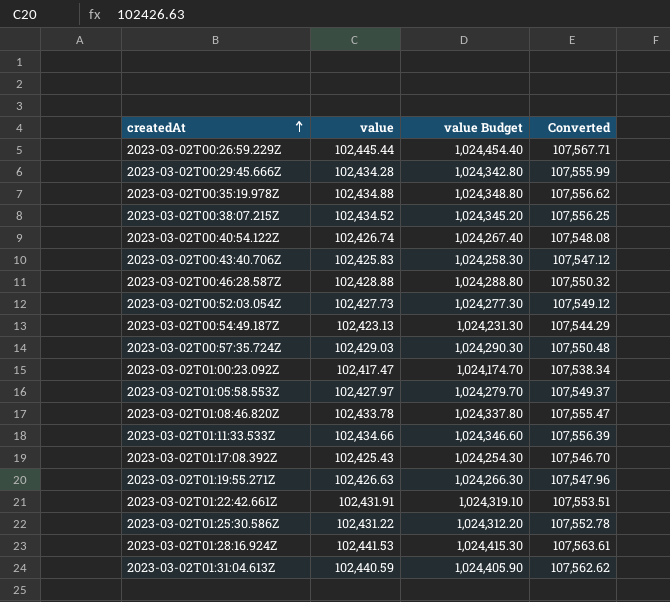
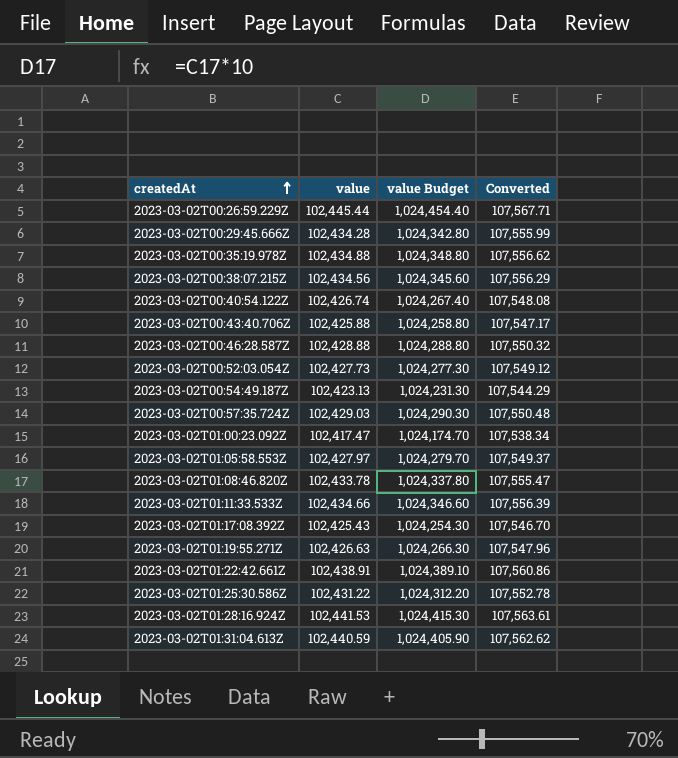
2023-03-02T00:38:07.215Z | value: 102,434.52 -> 102,434.56
2023-03-02T00:38:07.215Z | value Budget: 1,024,345.20 -> 1,024,345.60
2023-03-02T00:38:07.215Z | Converted: 107,556.25 -> 107,556.29
2023-03-02T00:43:40.706Z | value: 102,425.83 -> 102,425.88
2023-03-02T00:43:40.706Z | value Budget: 1,024,258.30 -> 1,024,258.80
2023-03-02T00:43:40.706Z | Converted: 107,547.12 -> 107,547.17
2023-03-02T01:22:42.661Z | value: 102,431.91 -> 102,438.91
2023-03-02T01:22:42.661Z | value Budget: 1,024,319.10 -> 1,024,389.10
2023-03-02T01:22:42.661Z | Converted: 107,553.51 -> 107,560.86

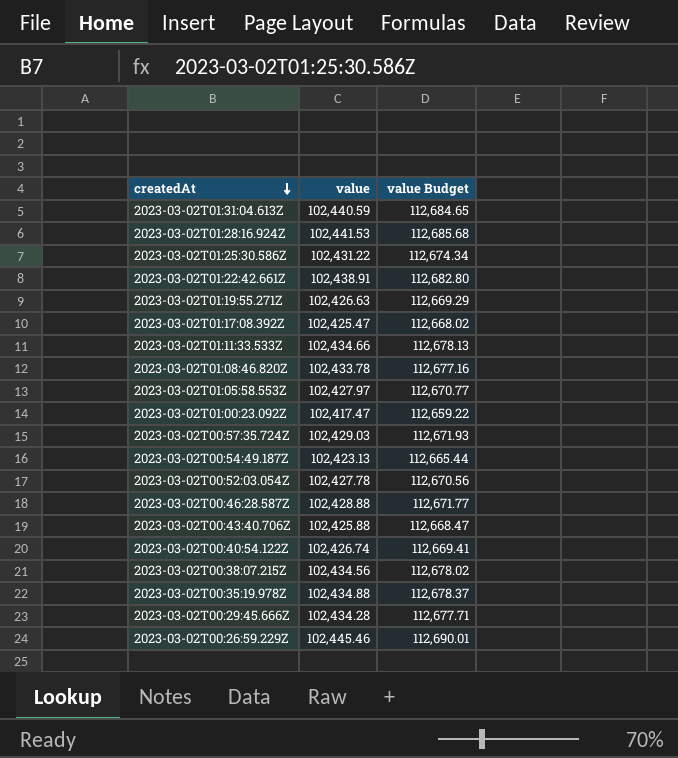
row order: createdAt ascending -> createdAt descending
column Converted | formula: [value] * 1.05 -> none
column value Budget | formula: [value] * 10 -> [value] * 1.1
2023-03-02T01:17:08.392Z | value: 102,425.43 -> 102,425.47
2023-03-02T00:52:03.054Z | value: 102,427.73 -> 102,427.78
2023-03-02T00:26:59.229Z | value: 102,445.44 -> 102,445.46

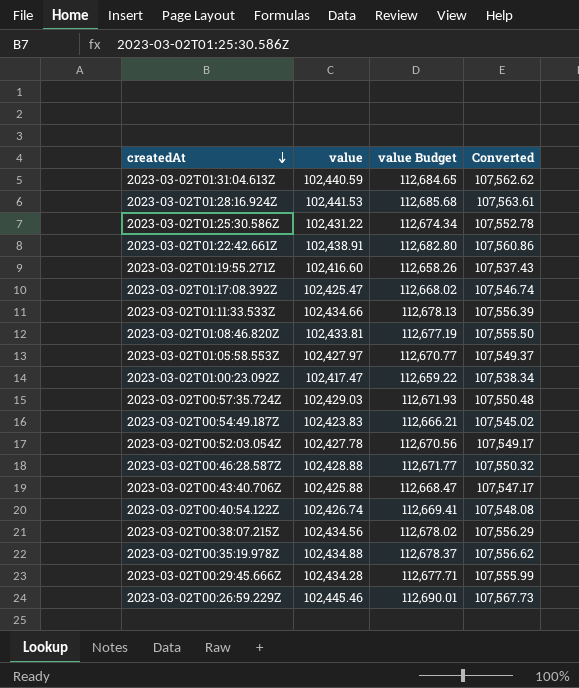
column Converted | formula: none -> [value] * 1.05
2023-03-02T01:19:55.271Z | value: 102,426.63 -> 102,416.60
2023-03-02T01:19:55.271Z | value Budget: 112,669.29 -> 112,658.26
2023-03-02T01:08:46.820Z | value: 102,433.78 -> 102,433.81
2023-03-02T01:08:46.820Z | value Budget: 112,677.16 -> 112,677.19
2023-03-02T00:54:49.187Z | value: 102,423.13 -> 102,423.83
2023-03-02T00:54:49.187Z | value Budget: 112,665.44 -> 112,666.21

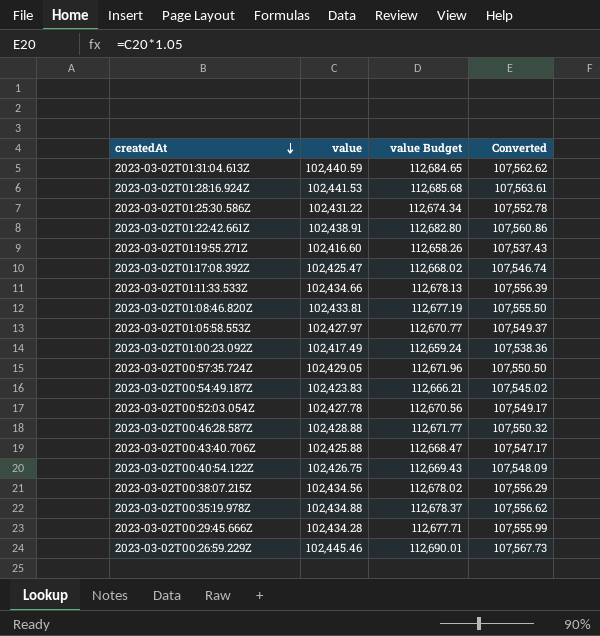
2023-03-02T01:00:23.092Z | value: 102,417.47 -> 102,417.49
2023-03-02T01:00:23.092Z | value Budget: 112,659.22 -> 112,659.24
2023-03-02T01:00:23.092Z | Converted: 107,538.34 -> 107,538.36
2023-03-02T00:57:35.724Z | value: 102,429.03 -> 102,429.05
2023-03-02T00:57:35.724Z | value Budget: 112,671.93 -> 112,671.96
2023-03-02T00:57:35.724Z | Converted: 107,550.48 -> 107,550.50
2023-03-02T00:40:54.122Z | value: 102,426.74 -> 102,426.75
2023-03-02T00:40:54.122Z | value Budget: 112,669.41 -> 112,669.43
2023-03-02T00:40:54.122Z | Converted: 107,548.08 -> 107,548.09

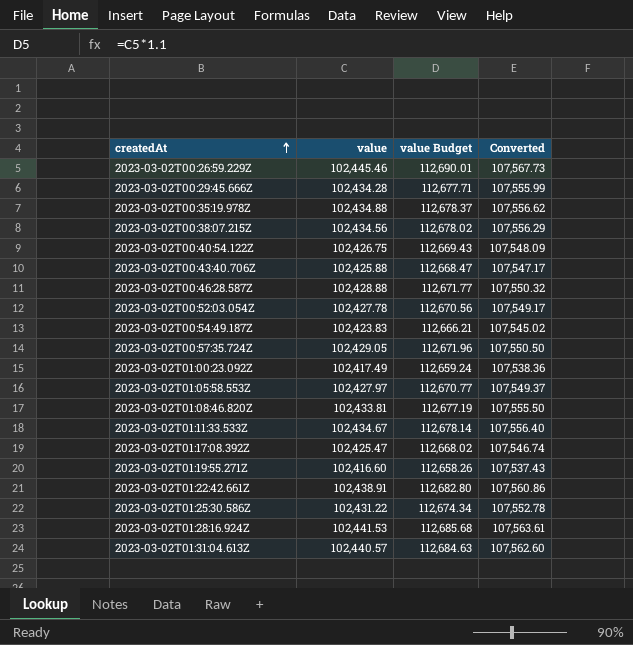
row order: createdAt descending -> createdAt ascending
2023-03-02T01:11:33.533Z | value: 102,434.66 -> 102,434.67
2023-03-02T01:11:33.533Z | value Budget: 112,678.13 -> 112,678.14
2023-03-02T01:11:33.533Z | Converted: 107,556.39 -> 107,556.40
2023-03-02T01:31:04.613Z | value: 102,440.59 -> 102,440.57
2023-03-02T01:31:04.613Z | value Budget: 112,684.65 -> 112,684.63
2023-03-02T01:31:04.613Z | Converted: 107,562.62 -> 107,562.60

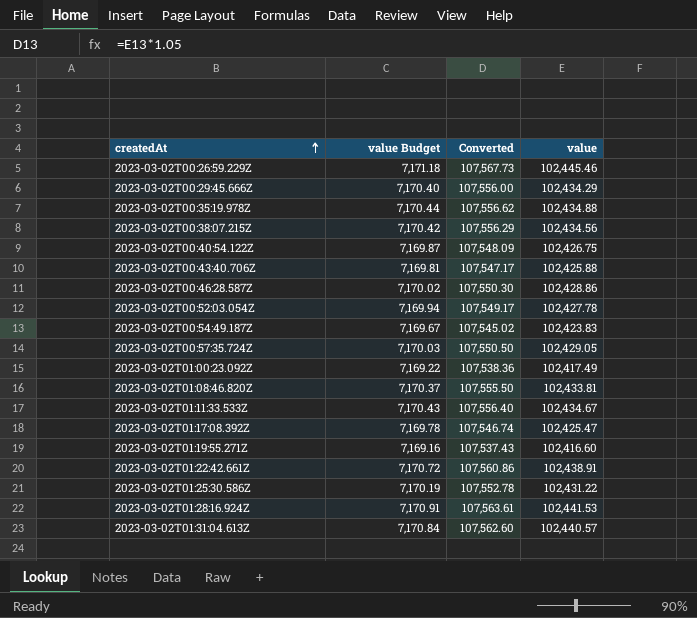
column value Budget | formula: [value] * 1.1 -> [value] * 0.07
column value | position: 2 -> 4
row 2023-03-02T01:05:58.553Z: 102,427.97 | 112,670.77 | 107,549.37 -> none
2023-03-02T00:29:45.666Z | Converted: 107,555.99 -> 107,556.00
2023-03-02T00:29:45.666Z | value: 102,434.28 -> 102,434.29
2023-03-02T00:46:28.587Z | Converted: 107,550.32 -> 107,550.30
2023-03-02T00:46:28.587Z | value: 102,428.88 -> 102,428.86

